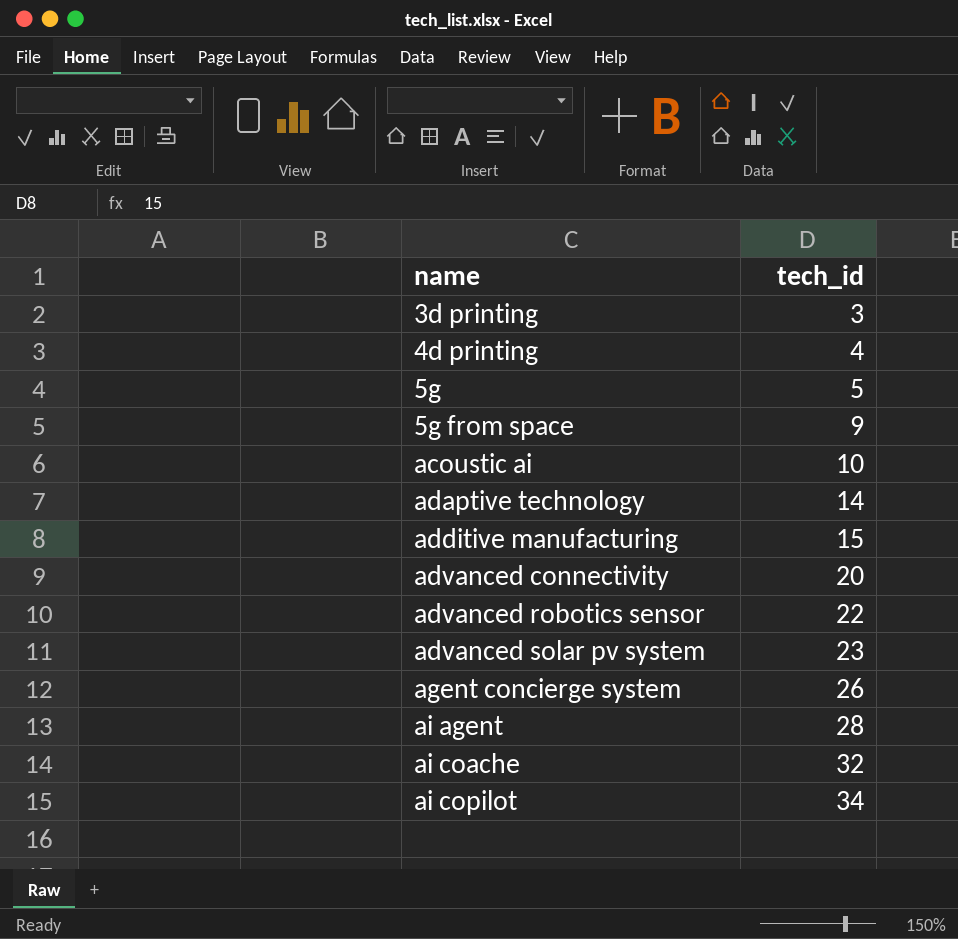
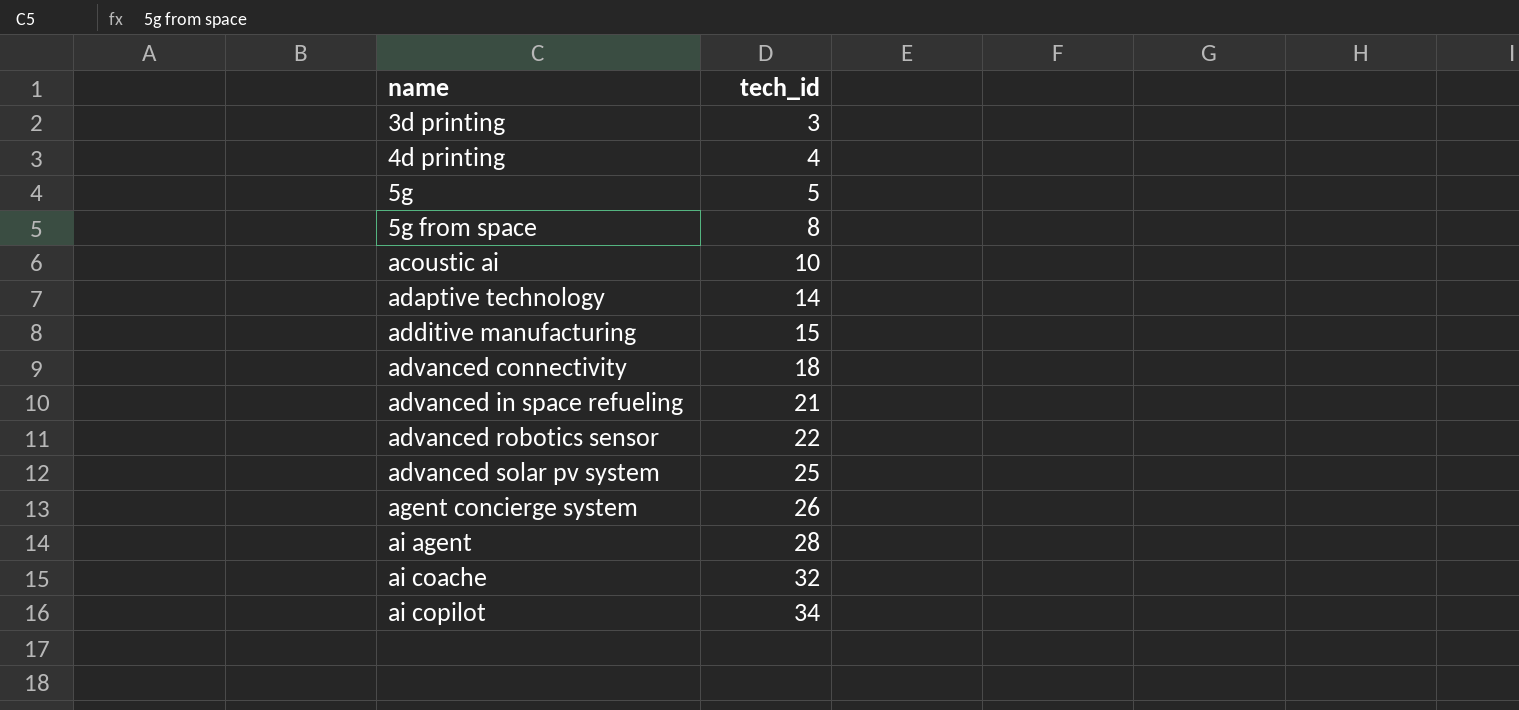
5g from space | tech_id: 9 -> 8
advanced connectivity | tech_id: 20 -> 18
row advanced in space refueling: none -> 21
advanced solar pv system | tech_id: 23 -> 25

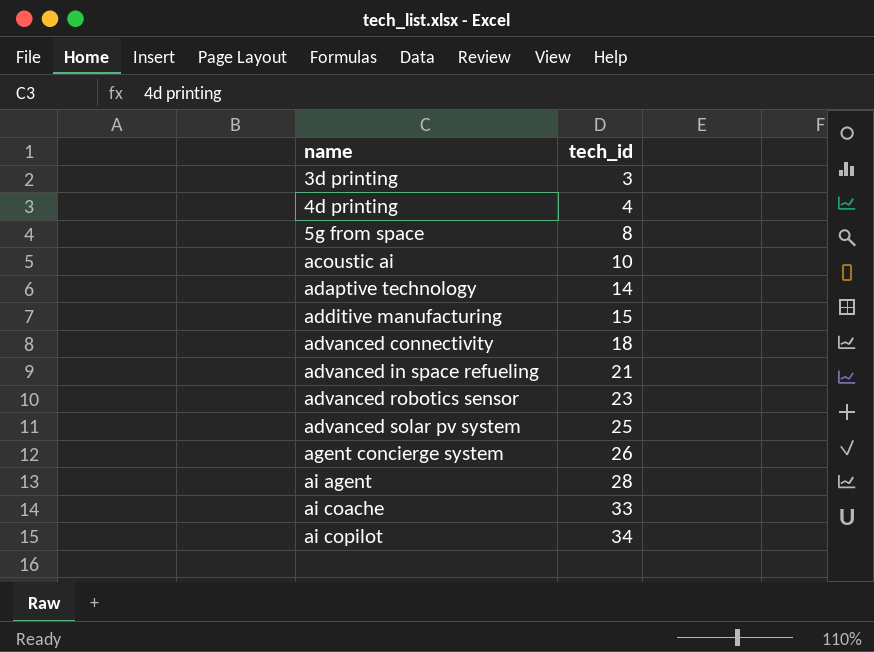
row 5g: 5 -> none
advanced robotics sensor | tech_id: 22 -> 23
ai coache | tech_id: 32 -> 33

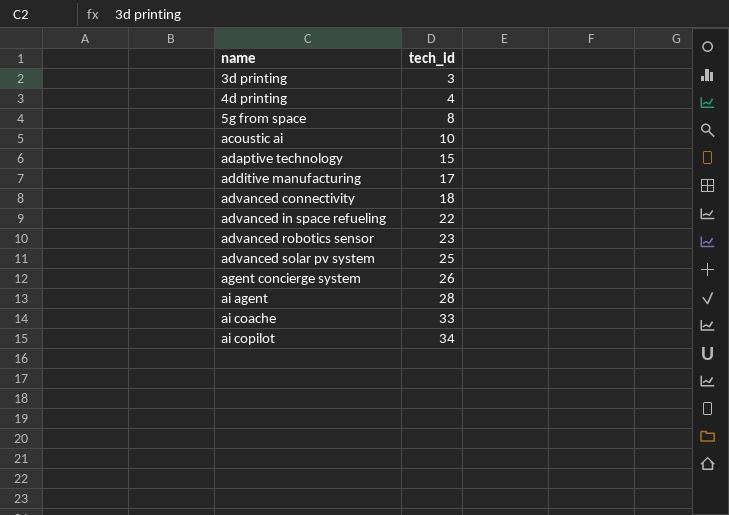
adaptive technology | tech_id: 14 -> 15
additive manufacturing | tech_id: 15 -> 17
advanced in space refueling | tech_id: 21 -> 22

